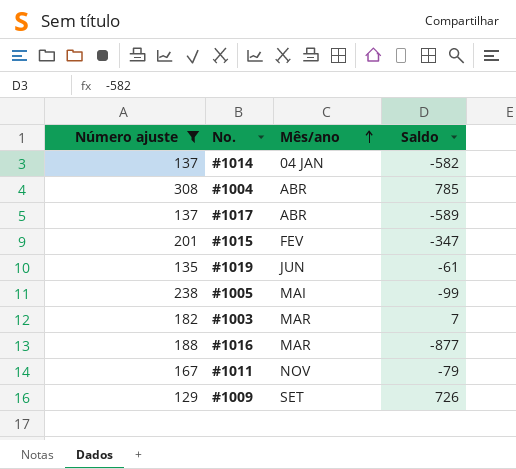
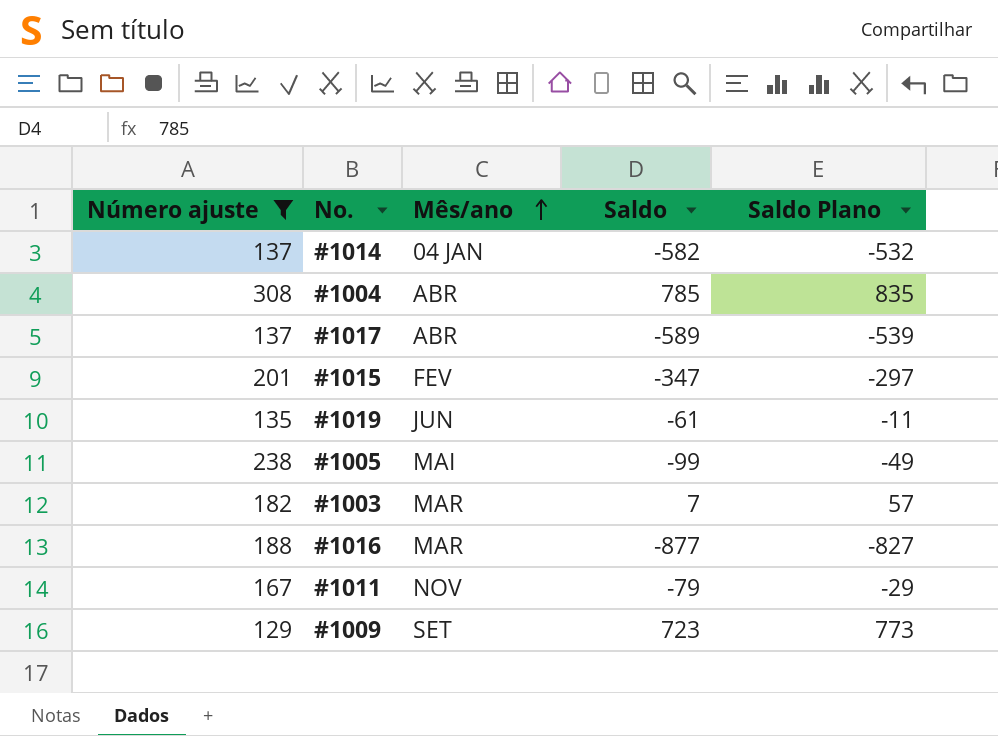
column Saldo Plano | formula: none -> [Saldo] + 50
#1009 | Saldo: 726 -> 723

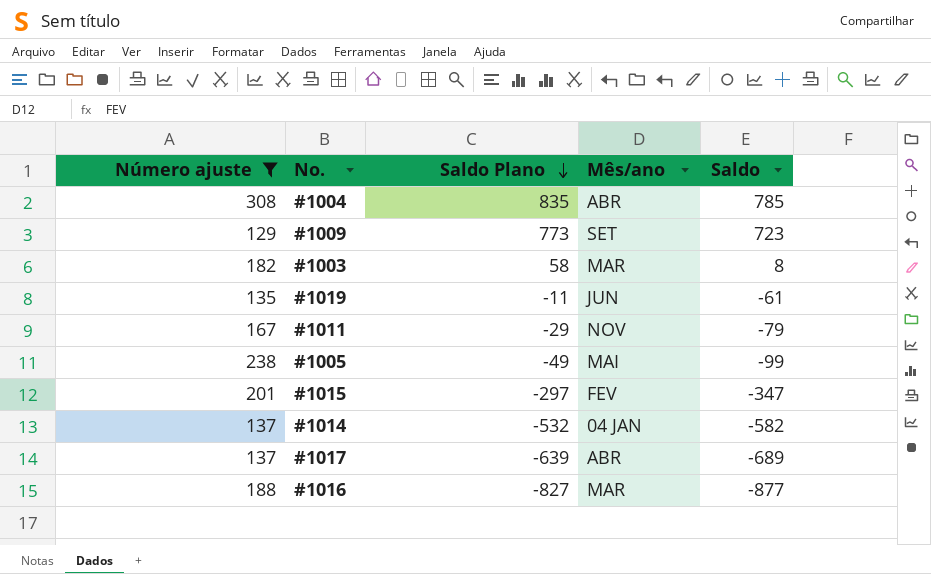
row order: Mês/ano ascending -> Saldo Plano descending
column Saldo Plano | position: 5 -> 3
#1003 | Saldo Plano: 57 -> 58
#1003 | Saldo: 7 -> 8
#1017 | Saldo Plano: -539 -> -639
#1017 | Saldo: -589 -> -689

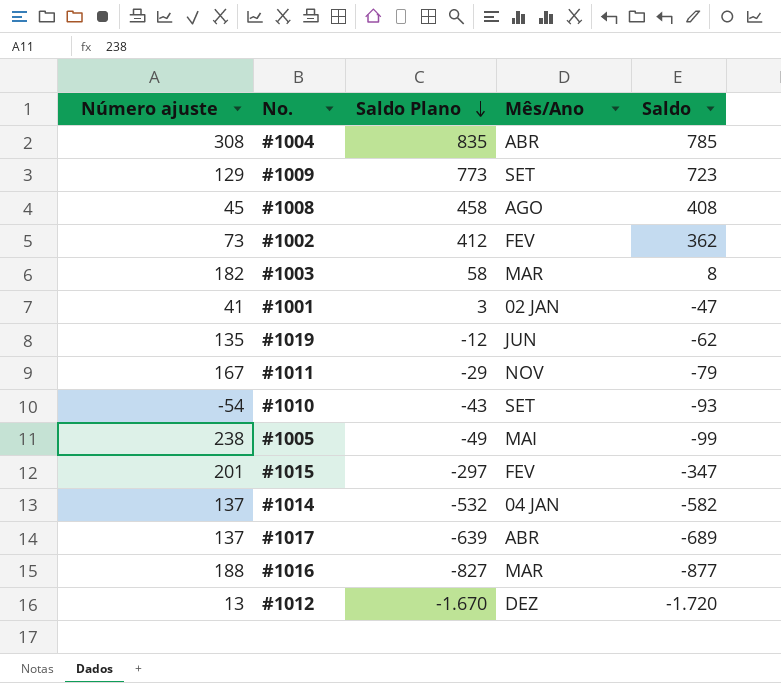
filter: Número ajuste >= 129 -> none
column name: Mês/ano -> Mês/Ano
#1019 | Saldo Plano: -11 -> -12
#1019 | Saldo: -61 -> -62

